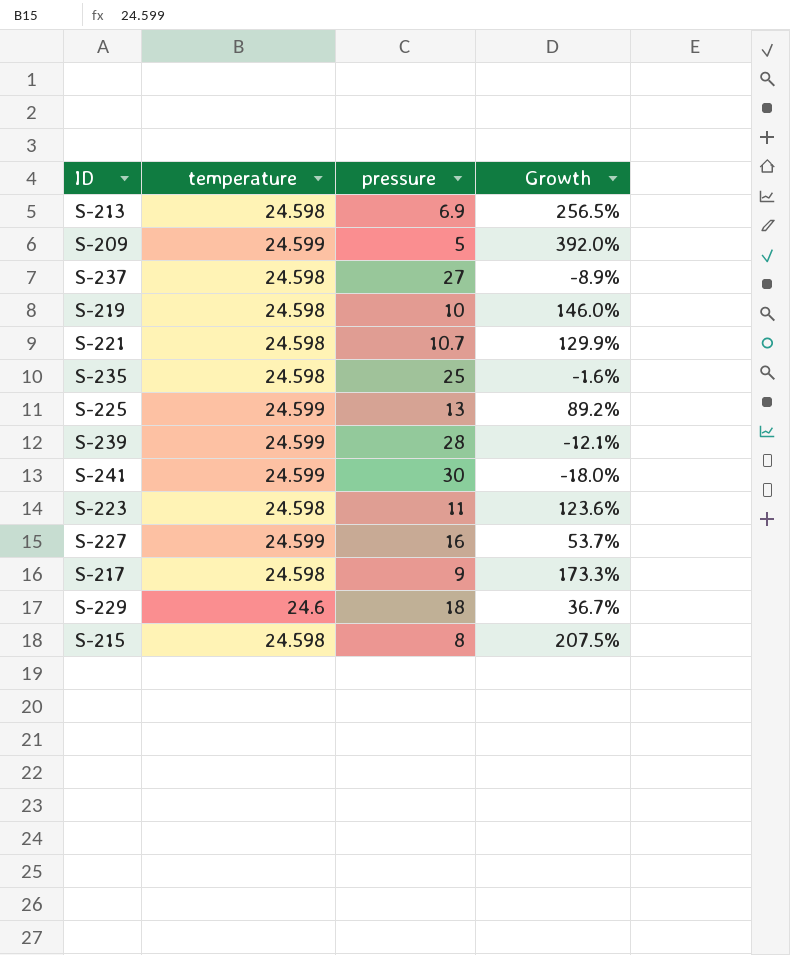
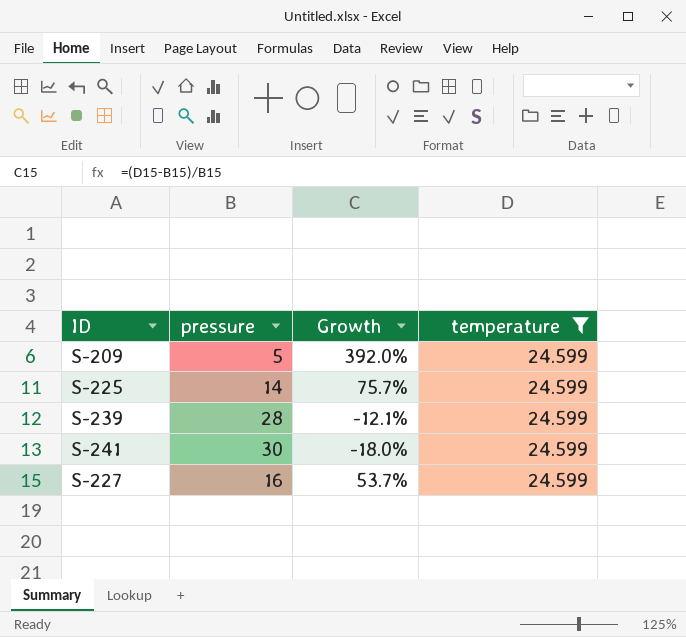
filter: none -> temperature = 24.599
column temperature | position: 2 -> 4
S-225 | pressure: 13 -> 14
S-225 | Growth: 89.2% -> 75.7%

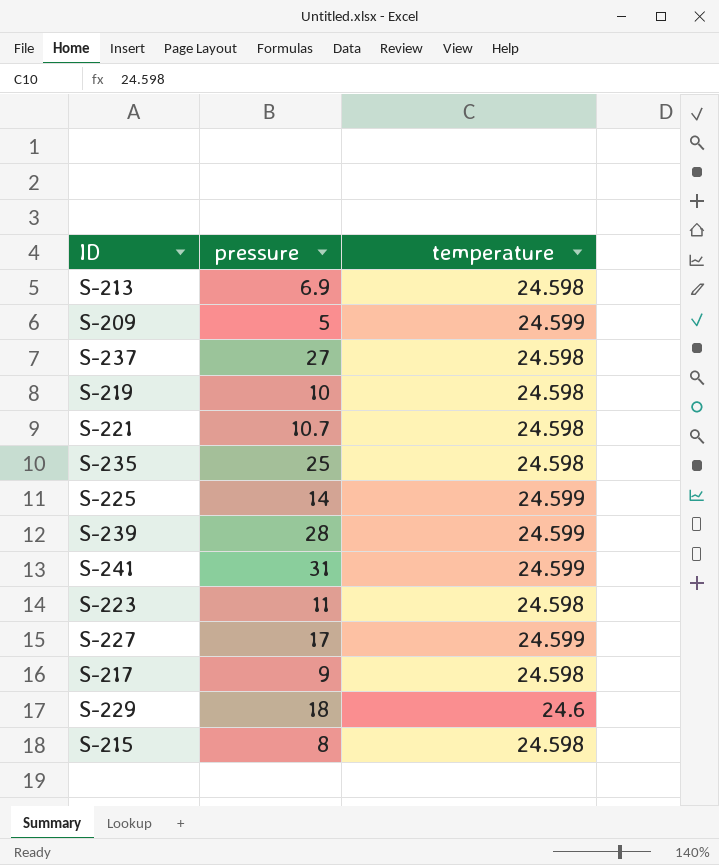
filter: temperature = 24.599 -> none
column Growth | formula: ([temperature] - [pressure]) / [pressure] -> none
S-241 | pressure: 30 -> 31
S-227 | pressure: 16 -> 17

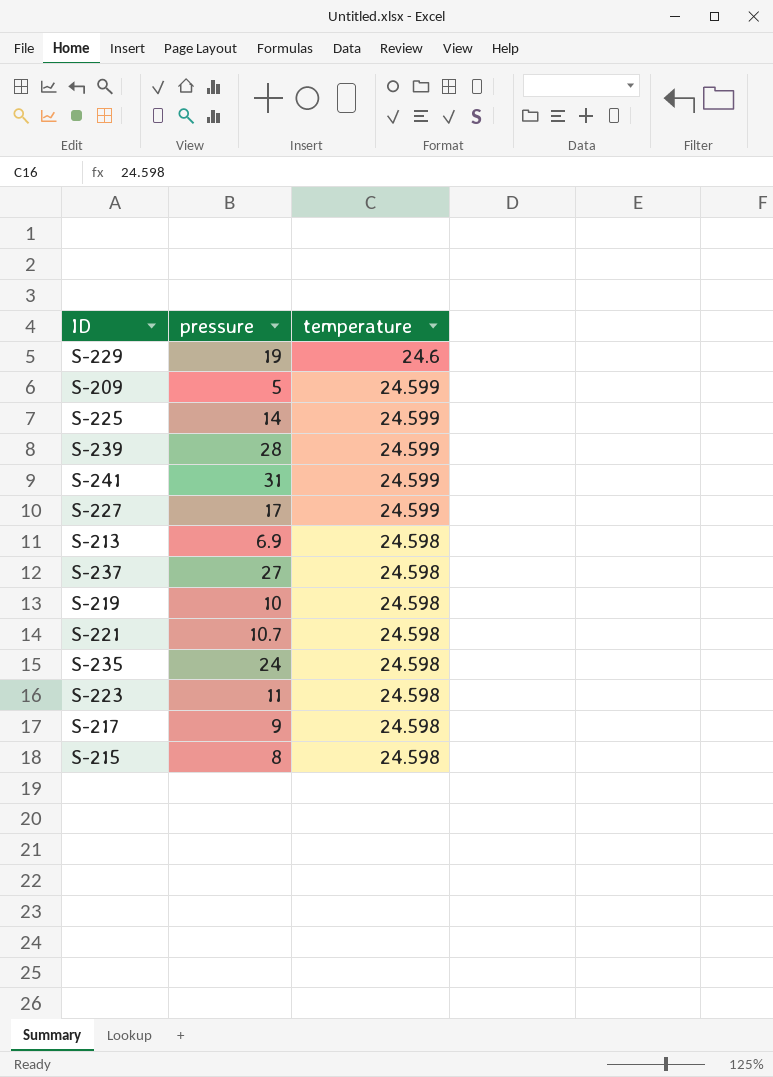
row order: none -> temperature descending
S-229 | pressure: 18 -> 19
S-235 | pressure: 25 -> 24

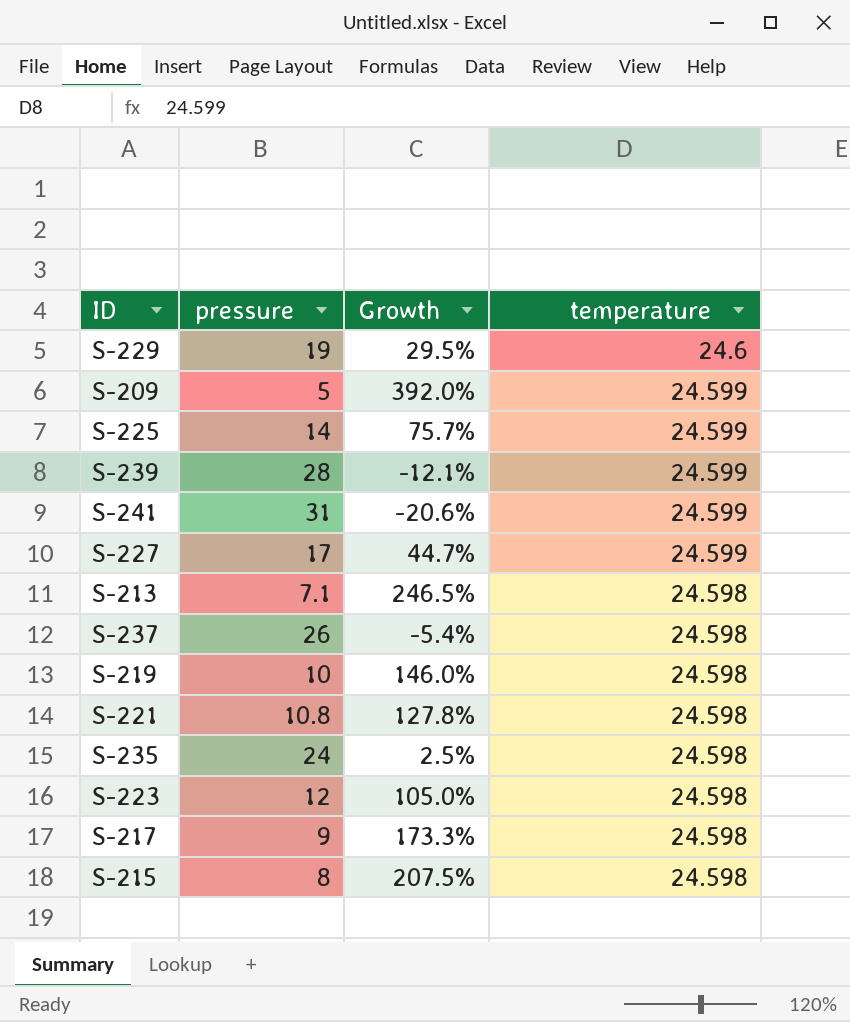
column Growth | formula: none -> ([temperature] - [pressure]) / [pressure]
S-213 | pressure: 6.9 -> 7.1
S-237 | pressure: 27 -> 26
S-221 | pressure: 10.7 -> 10.8
S-223 | pressure: 11 -> 12

